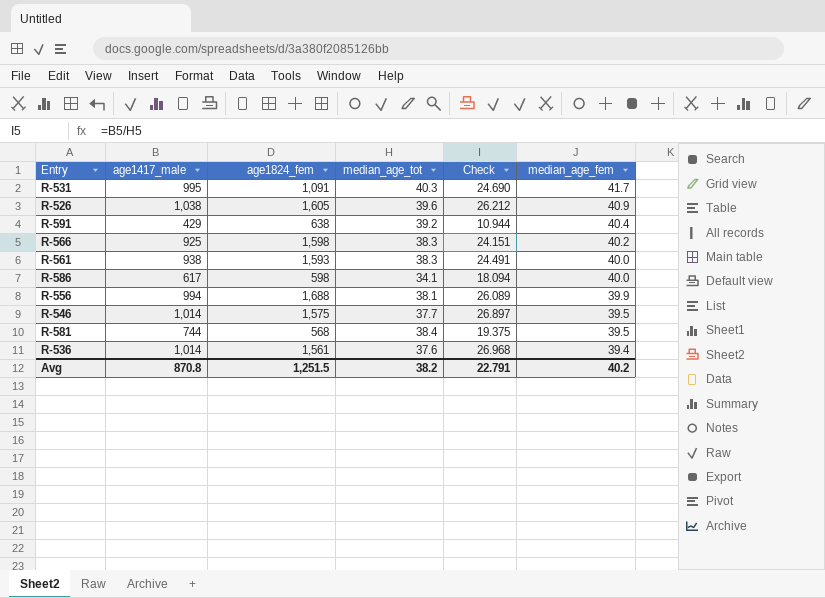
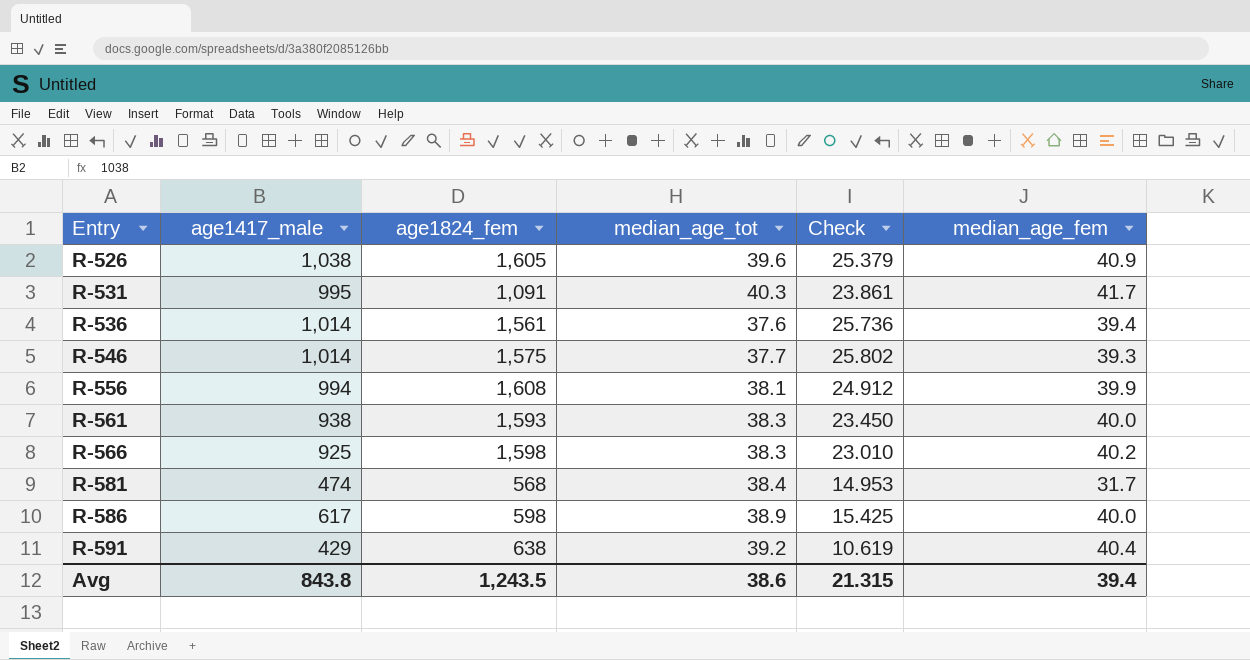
row order: median_age_fem descending -> Entry ascending
column Check | formula: [age1417_male] / [median_age_tot] -> [age1417_male] / [median_age_fem]
R-546 | median_age_fem: 39.5 -> 39.3
R-556 | age1824_fem: 1,688 -> 1,608
R-581 | age1417_male: 744 -> 474
R-581 | median_age_fem: 39.5 -> 31.7
R-586 | median_age_tot: 34.1 -> 38.9
Avg | age1417_male: 870.8 -> 843.8
Avg | age1824_fem: 1,251.5 -> 1,243.5
Avg | median_age_tot: 38.2 -> 38.6
Avg | Check: 22.791 -> 21.315
Avg | median_age_fem: 40.2 -> 39.4

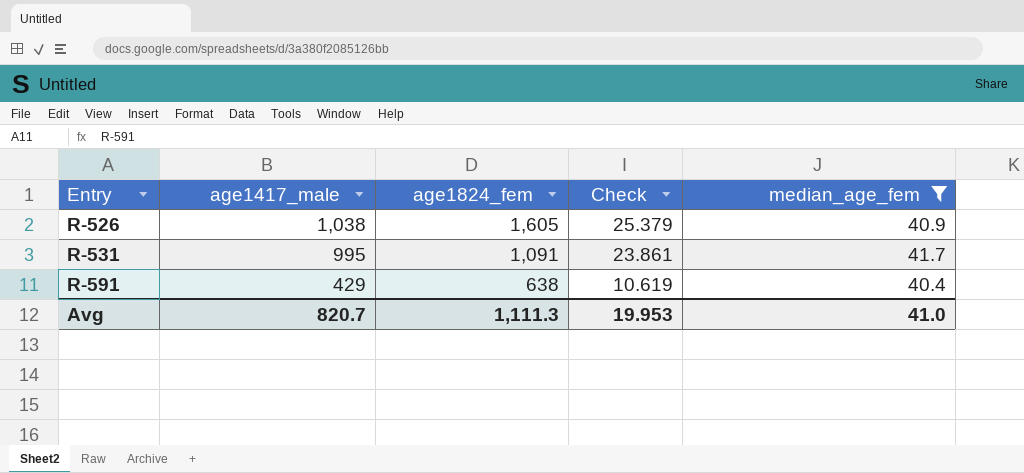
filter: none -> median_age_fem >= 40.4
column median_age_tot | position: 4 -> none
Avg | age1417_male: 843.8 -> 820.7
Avg | age1824_fem: 1,243.5 -> 1,111.3
Avg | Check: 21.315 -> 19.953
Avg | median_age_fem: 39.4 -> 41.0

